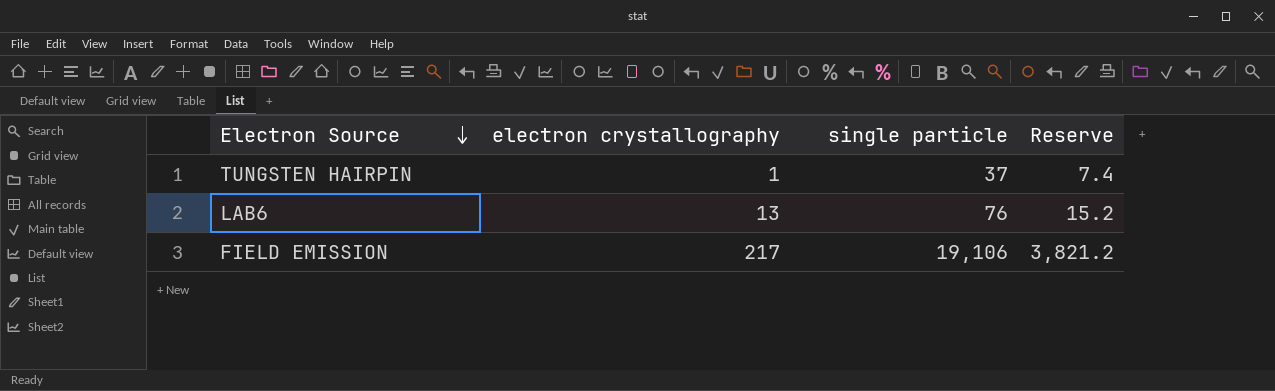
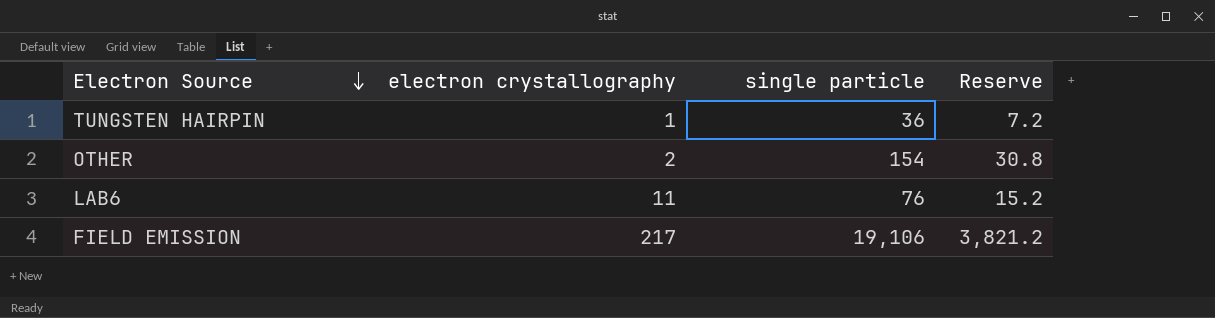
TUNGSTEN HAIRPIN | single particle: 37 -> 36
TUNGSTEN HAIRPIN | Reserve: 7.4 -> 7.2
row OTHER: none -> 2 | 154 | 30.8
LAB6 | electron crystallography: 13 -> 11

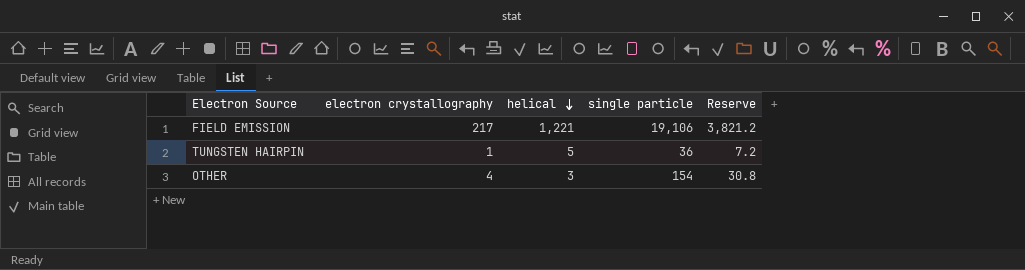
row order: Electron Source descending -> helical descending
column helical | position: none -> 3
row LAB6: 11 | 76 | 15.2 -> none
OTHER | electron crystallography: 2 -> 4

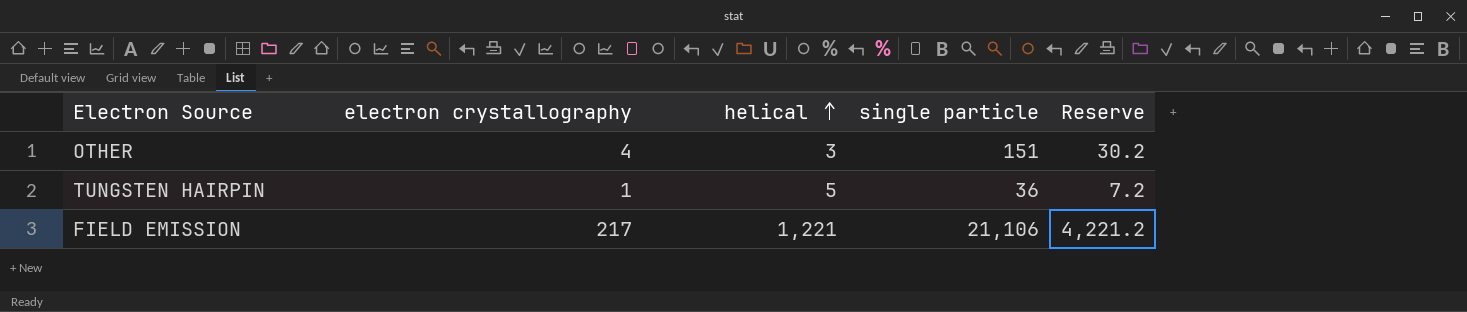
row order: helical descending -> helical ascending
OTHER | single particle: 154 -> 151
OTHER | Reserve: 30.8 -> 30.2
FIELD EMISSION | single particle: 19,106 -> 21,106
FIELD EMISSION | Reserve: 3,821.2 -> 4,221.2

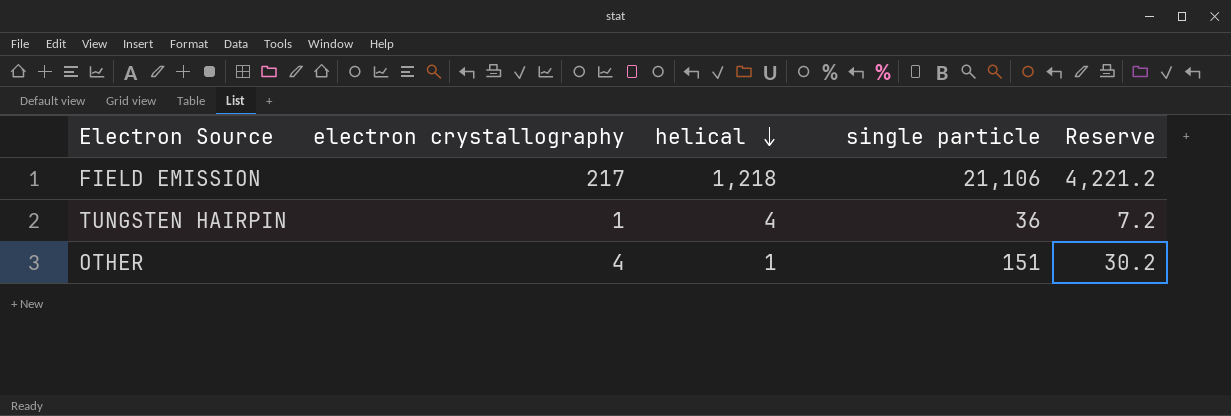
row order: helical ascending -> helical descending
FIELD EMISSION | helical: 1,221 -> 1,218
TUNGSTEN HAIRPIN | helical: 5 -> 4
OTHER | helical: 3 -> 1

